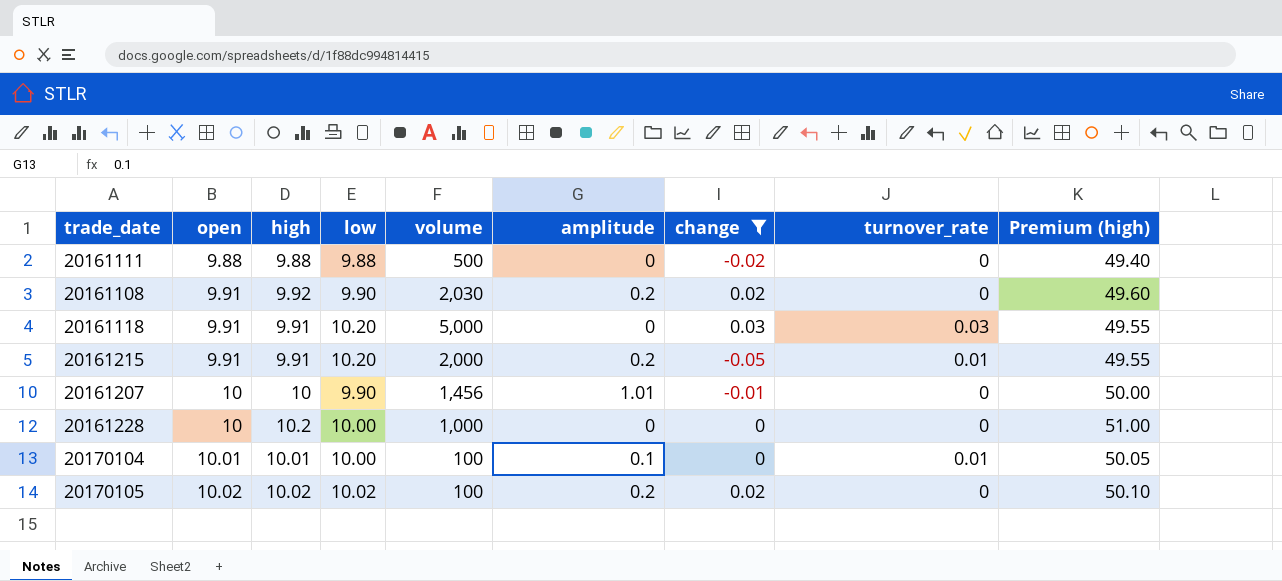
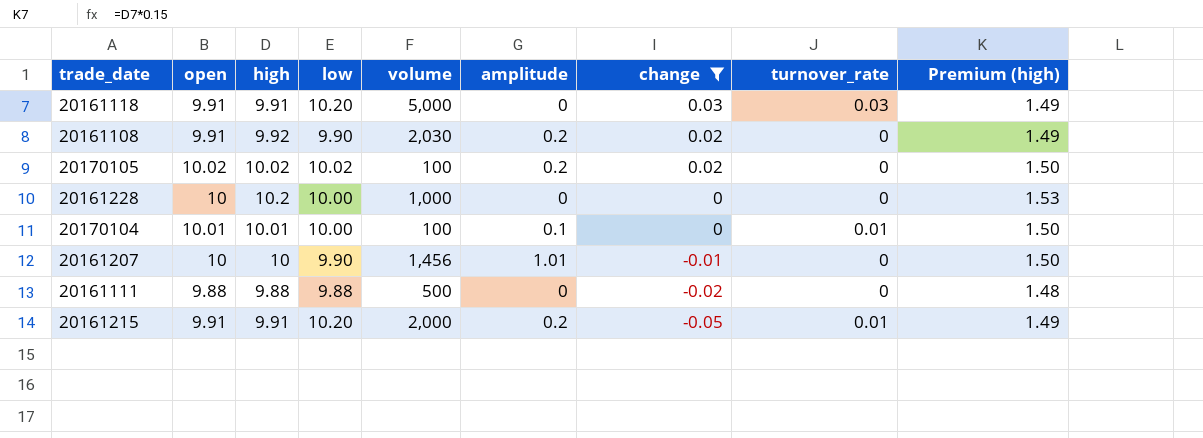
row order: open ascending -> change descending
column Premium (high) | formula: [high] * 5 -> [high] * 0.15

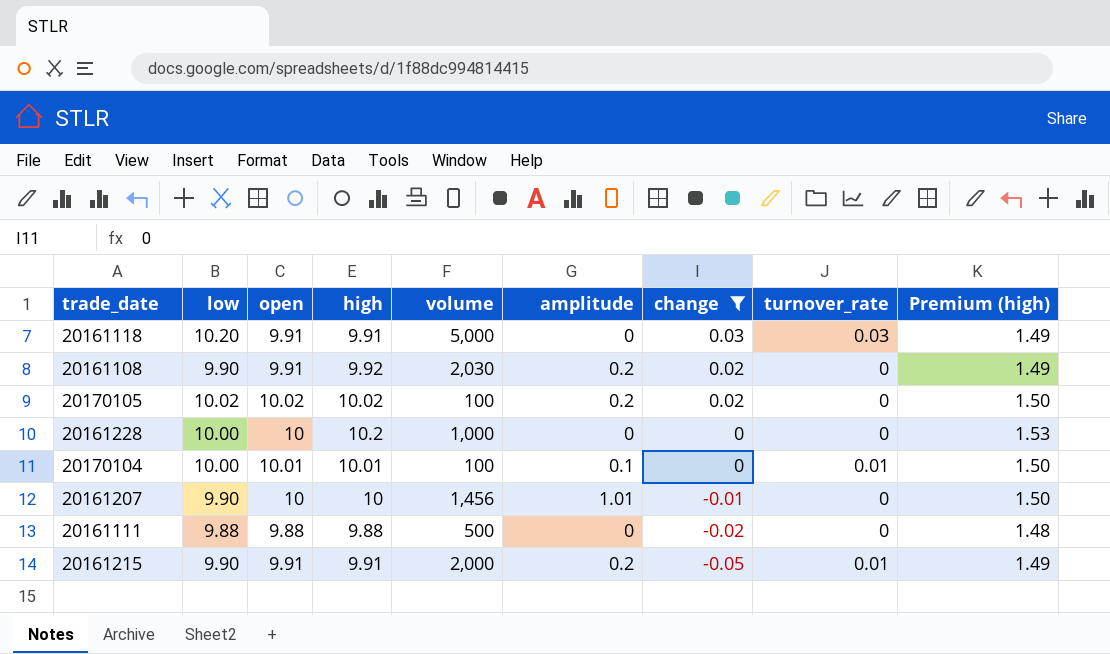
column low | position: 4 -> 2
20161215 | low: 10.20 -> 9.90

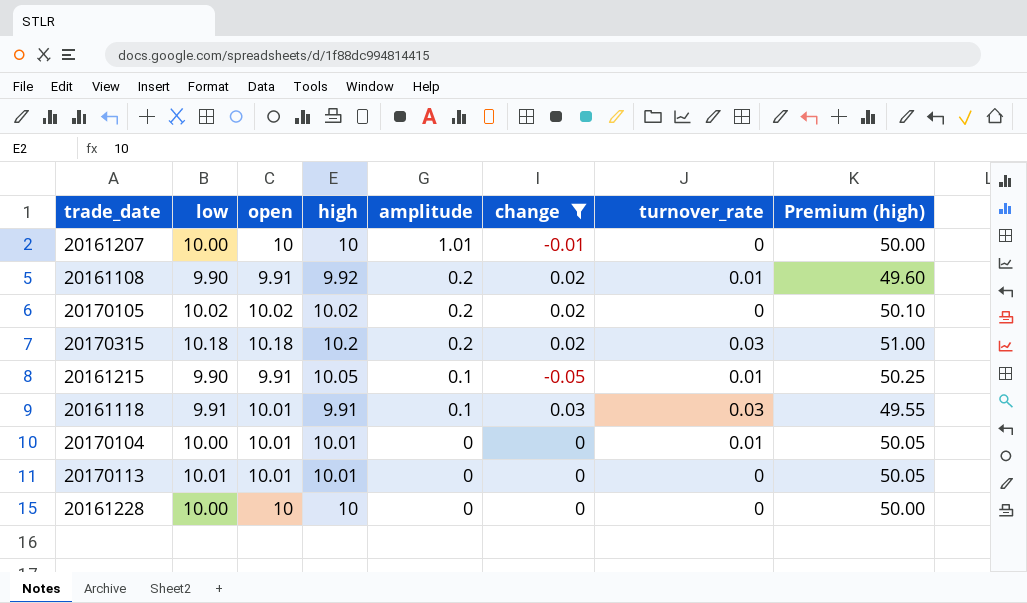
row order: change descending -> amplitude descending
column volume | position: 5 -> none
column Premium (high) | formula: [high] * 0.15 -> [high] * 5
row 20161111: 9.88 | 9.88 | 9.88 | 500 | 0 | -0.02 | 0 | 1.48 -> none
20161207 | low: 9.90 -> 10.00
20161108 | turnover_rate: 0 -> 0.01
row 20170315: none -> 10.18 | 10.18 | 10.2 | 0.2 | 0.02 | 0.03 | 51.00
20161215 | high: 9.91 -> 10.05
20161215 | amplitude: 0.2 -> 0.1
20161118 | low: 10.20 -> 9.91
20161118 | open: 9.91 -> 10.01
20161118 | amplitude: 0 -> 0.1
20170104 | amplitude: 0.1 -> 0
row 20170113: none -> 10.01 | 10.01 | 10.01 | 0 | 0 | 0 | 50.05
20161228 | high: 10.2 -> 10

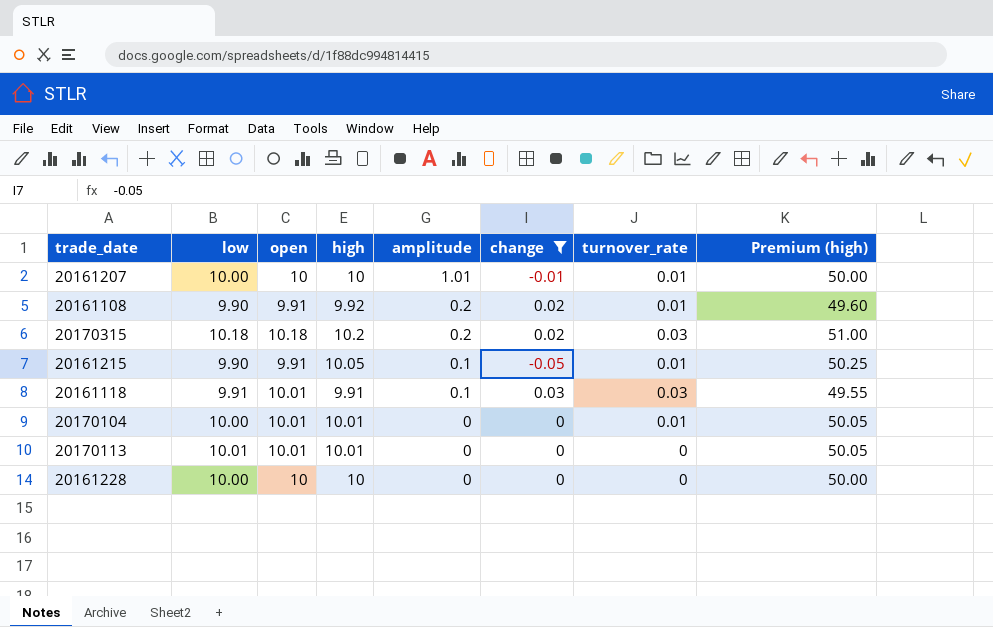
row 20170105: 10.02 | 10.02 | 10.02 | 0.2 | 0.02 | 0 | 50.10 -> none
20161207 | turnover_rate: 0 -> 0.01

